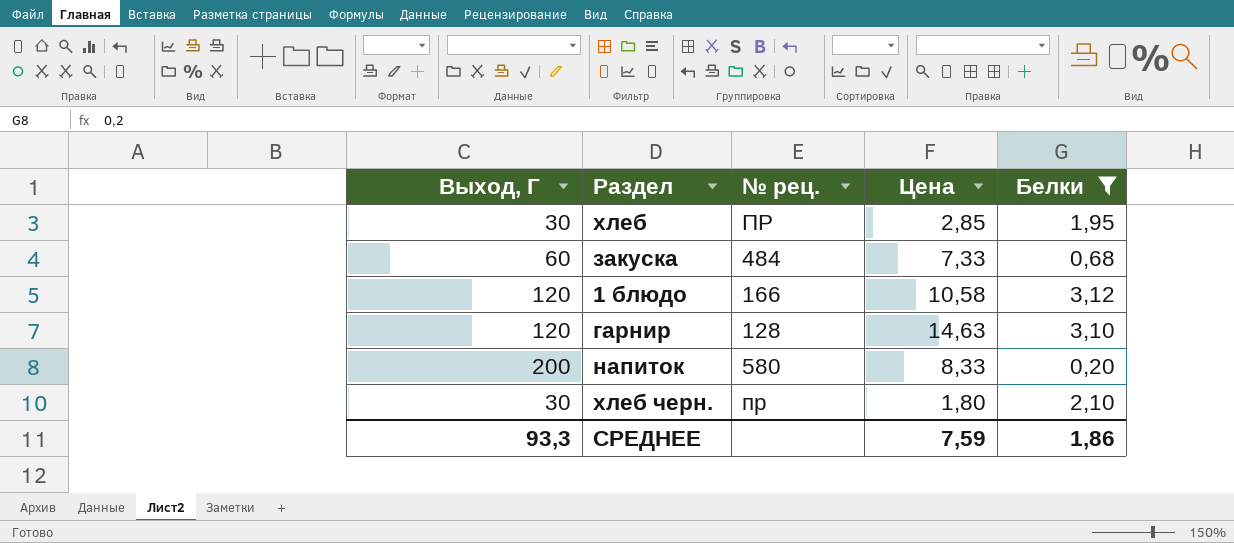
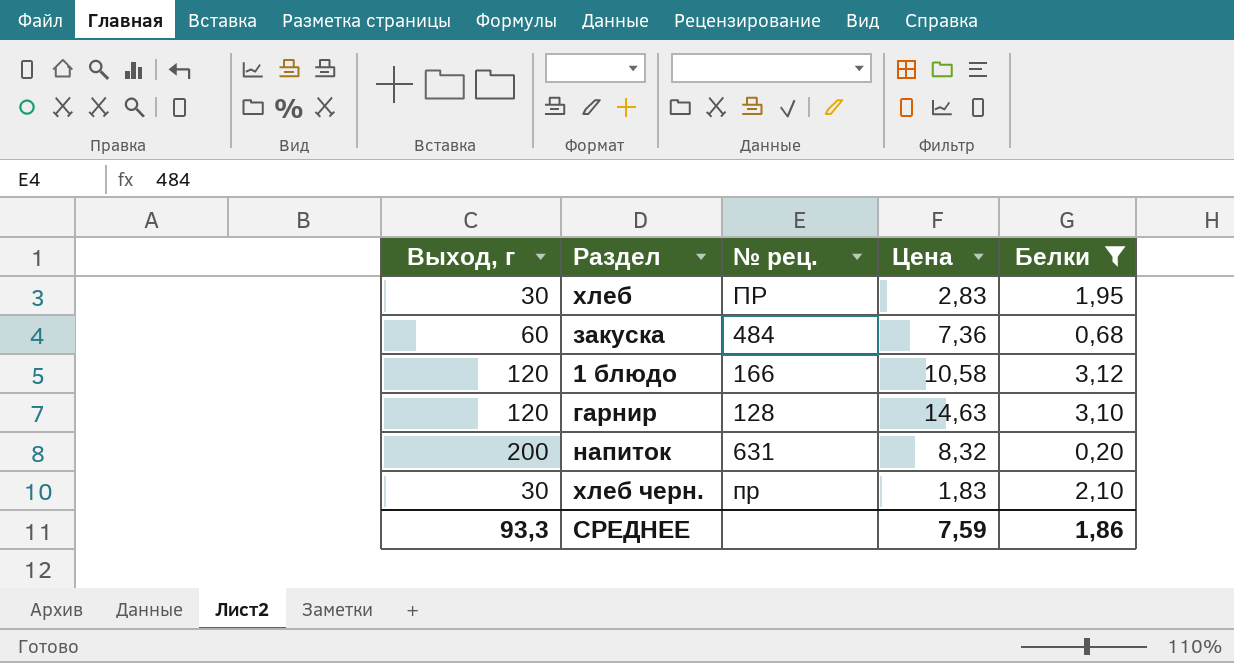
column name: Выход, Г -> Выход, г
хлеб | Цена: 2,85 -> 2,83
закуска | Цена: 7,33 -> 7,36
напиток | № рец.: 580 -> 631
напиток | Цена: 8,33 -> 8,32
хлеб черн. | Цена: 1,80 -> 1,83

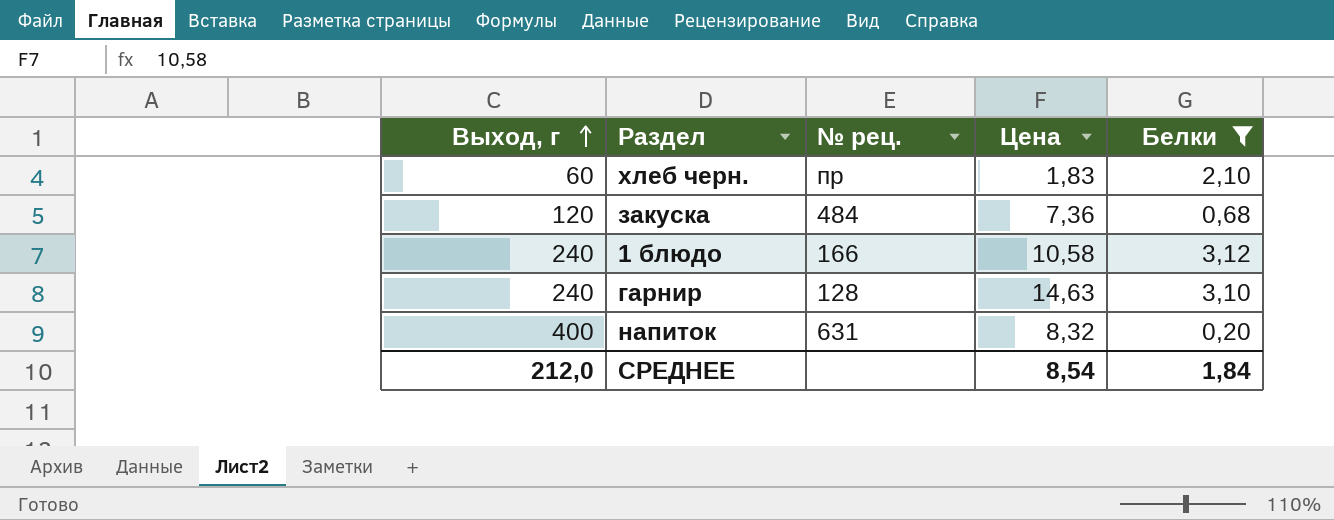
row order: none -> Выход, г ascending
row хлеб: 30 | ПР | 2,83 | 1,95 -> none
хлеб черн. | Выход, г: 30 -> 60
закуска | Выход, г: 60 -> 120
1 блюдо | Выход, г: 120 -> 240
гарнир | Выход, г: 120 -> 240
напиток | Выход, г: 200 -> 400
СРЕДНЕЕ | Выход, г: 93,3 -> 212,0
СРЕДНЕЕ | Цена: 7,59 -> 8,54
СРЕДНЕЕ | Белки: 1,86 -> 1,84

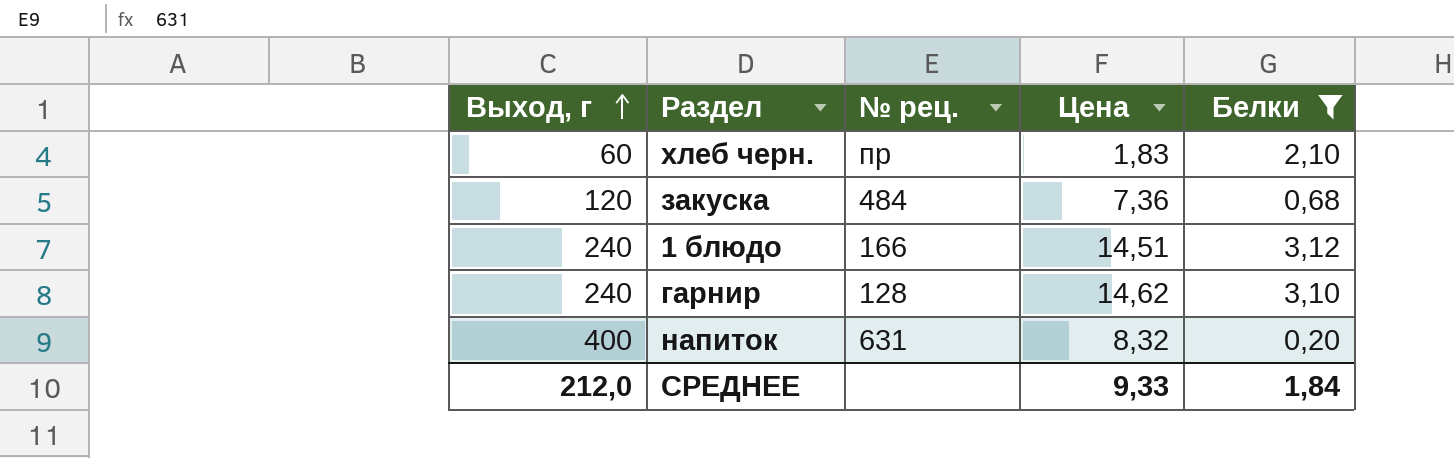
1 блюдо | Цена: 10,58 -> 14,51
гарнир | Цена: 14,63 -> 14,62
СРЕДНЕЕ | Цена: 8,54 -> 9,33

